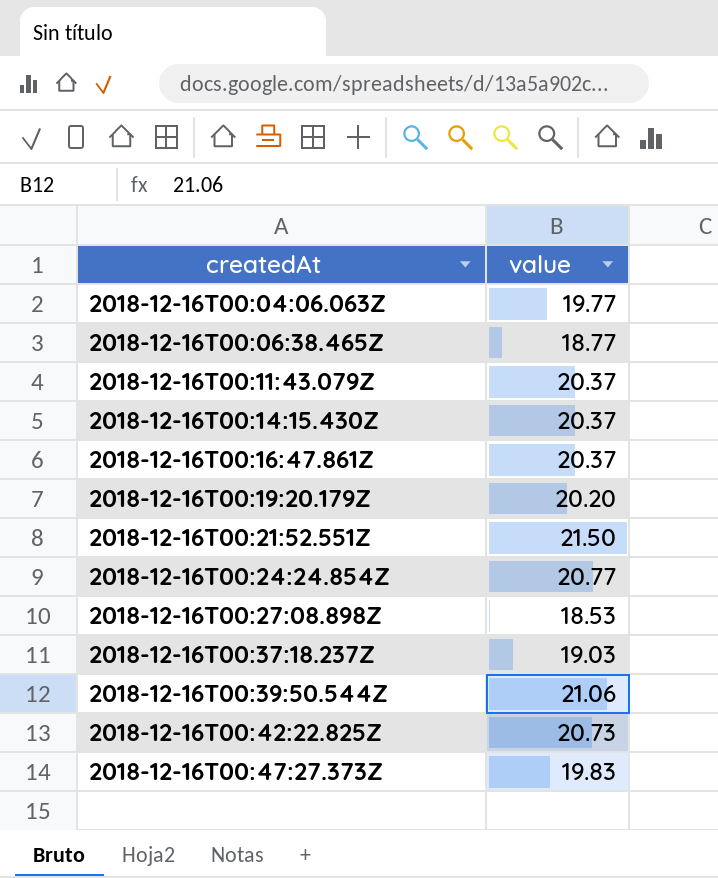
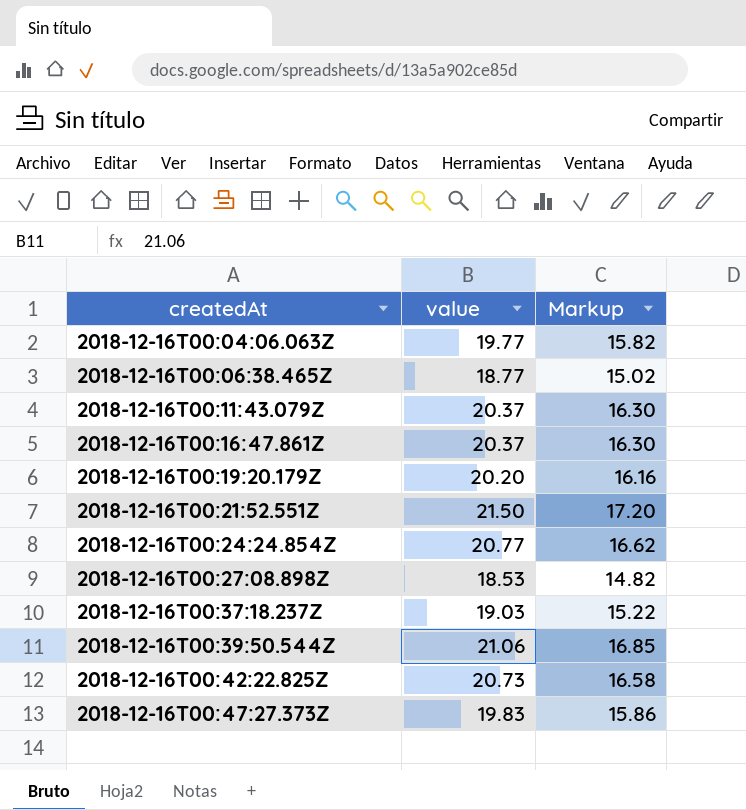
column Markup | formula: none -> [value] * 0.8
row 2018-12-16T00:14:15.430Z: 20.37 -> none

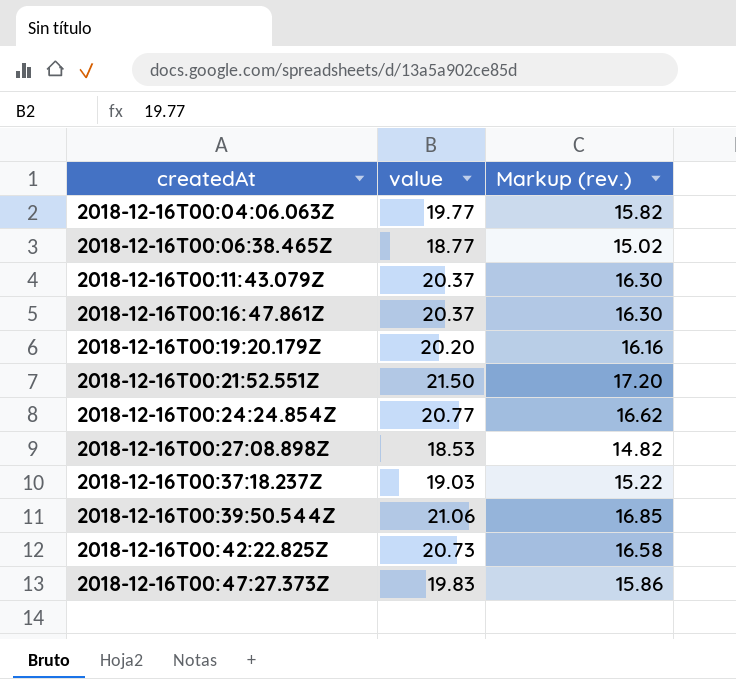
column name: Markup -> Markup (rev.)

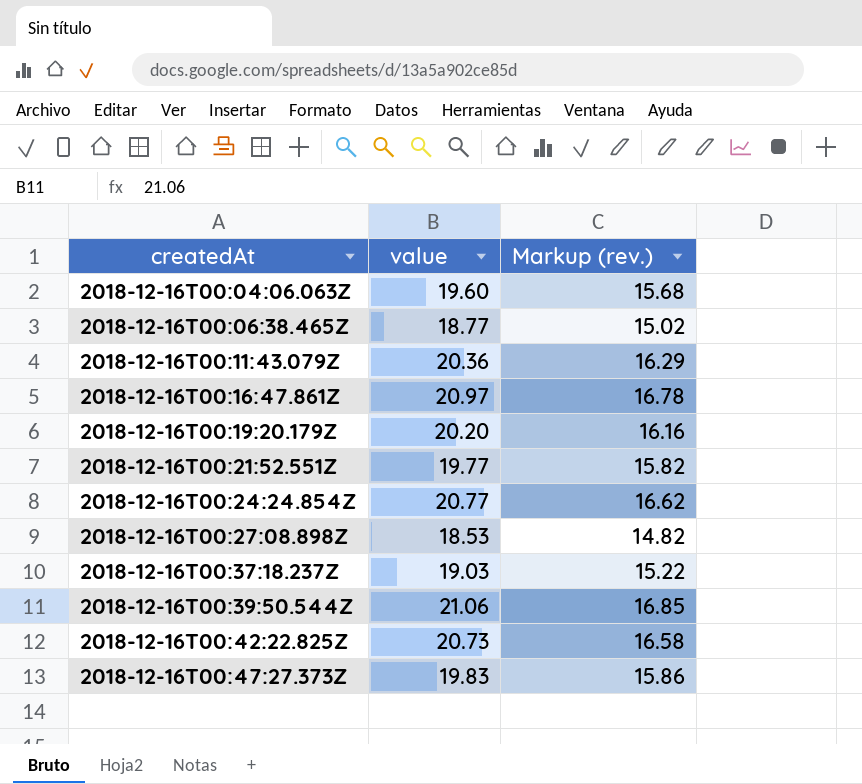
2018-12-16T00:04:06.063Z | value: 19.77 -> 19.60
2018-12-16T00:04:06.063Z | Markup (rev.): 15.82 -> 15.68
2018-12-16T00:11:43.079Z | value: 20.37 -> 20.36
2018-12-16T00:11:43.079Z | Markup (rev.): 16.30 -> 16.29
2018-12-16T00:16:47.861Z | value: 20.37 -> 20.97
2018-12-16T00:16:47.861Z | Markup (rev.): 16.30 -> 16.78
2018-12-16T00:21:52.551Z | value: 21.50 -> 19.77
2018-12-16T00:21:52.551Z | Markup (rev.): 17.20 -> 15.82

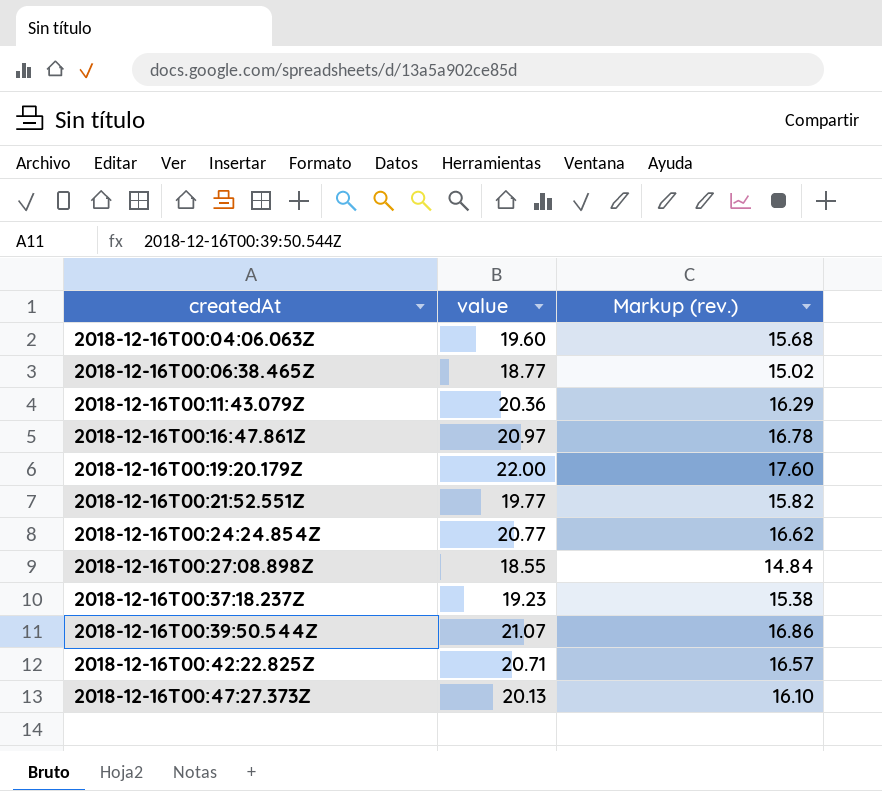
2018-12-16T00:19:20.179Z | value: 20.20 -> 22.00
2018-12-16T00:19:20.179Z | Markup (rev.): 16.16 -> 17.60
2018-12-16T00:27:08.898Z | value: 18.53 -> 18.55
2018-12-16T00:27:08.898Z | Markup (rev.): 14.82 -> 14.84
2018-12-16T00:37:18.237Z | value: 19.03 -> 19.23
2018-12-16T00:37:18.237Z | Markup (rev.): 15.22 -> 15.38
2018-12-16T00:39:50.544Z | value: 21.06 -> 21.07
2018-12-16T00:39:50.544Z | Markup (rev.): 16.85 -> 16.86
2018-12-16T00:42:22.825Z | value: 20.73 -> 20.71
2018-12-16T00:42:22.825Z | Markup (rev.): 16.58 -> 16.57
2018-12-16T00:47:27.373Z | value: 19.83 -> 20.13
2018-12-16T00:47:27.373Z | Markup (rev.): 15.86 -> 16.10

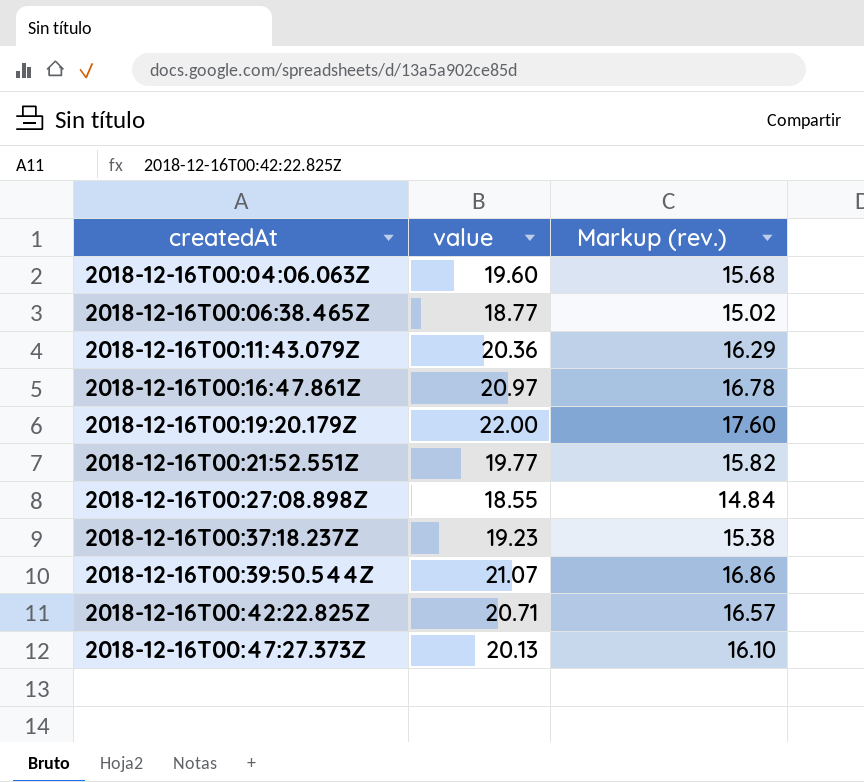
row 2018-12-16T00:24:24.854Z: 20.77 | 16.62 -> none

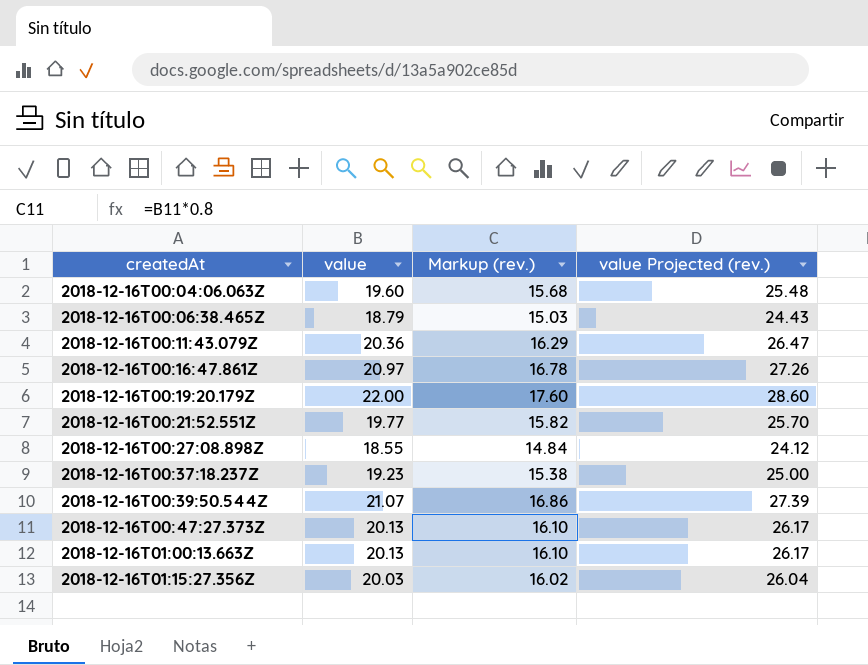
column value Projected (rev.) | formula: none -> [value] * 1.3
row 2018-12-16T00:42:22.825Z: 20.71 | 16.57 -> none
2018-12-16T00:06:38.465Z | value: 18.77 -> 18.79
2018-12-16T00:06:38.465Z | Markup (rev.): 15.02 -> 15.03
row 2018-12-16T01:00:13.663Z: none -> 20.13 | 16.10 | 26.17
row 2018-12-16T01:15:27.356Z: none -> 20.03 | 16.02 | 26.04

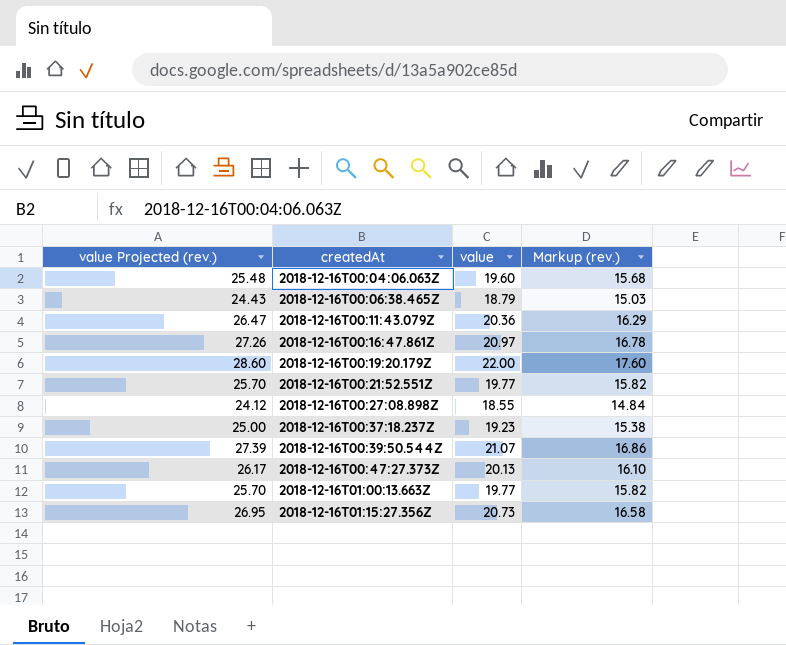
column value Projected (rev.) | position: 4 -> 1
2018-12-16T01:00:13.663Z | value Projected (rev.): 26.17 -> 25.70
2018-12-16T01:00:13.663Z | value: 20.13 -> 19.77
2018-12-16T01:00:13.663Z | Markup (rev.): 16.10 -> 15.82
2018-12-16T01:15:27.356Z | value Projected (rev.): 26.04 -> 26.95
2018-12-16T01:15:27.356Z | value: 20.03 -> 20.73
2018-12-16T01:15:27.356Z | Markup (rev.): 16.02 -> 16.58

